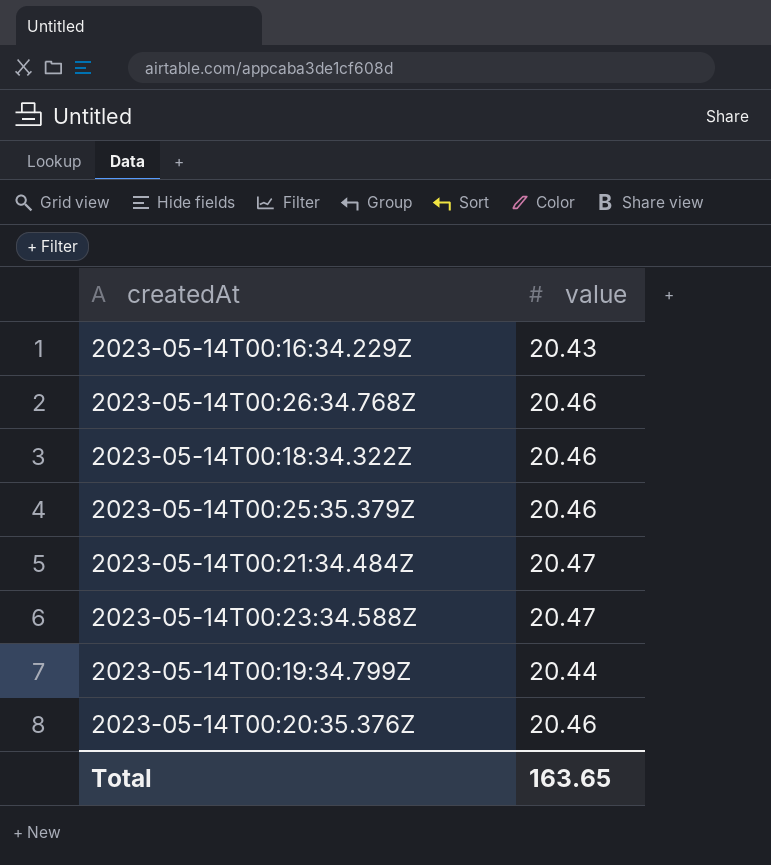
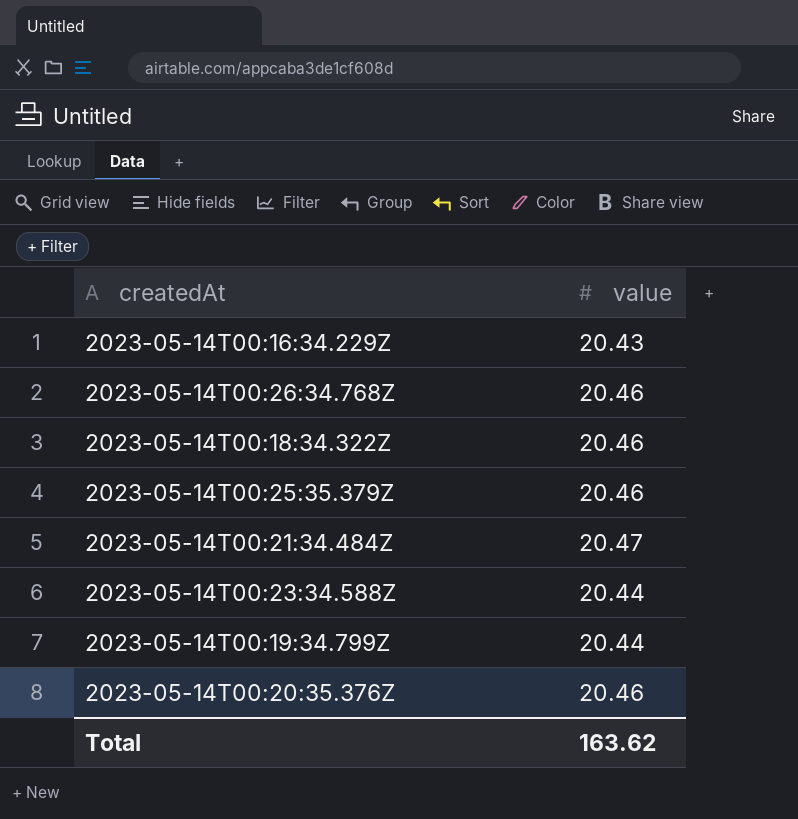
2023-05-14T00:23:34.588Z | value: 20.47 -> 20.44
Total | value: 163.65 -> 163.62

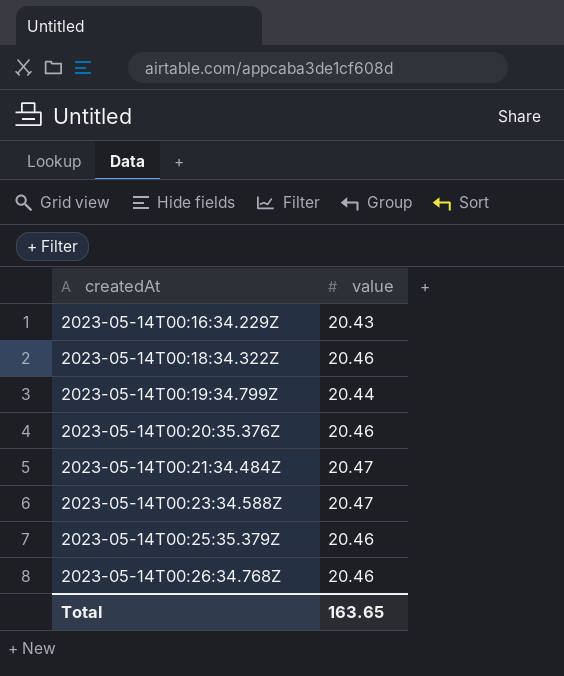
row order: none -> createdAt ascending
2023-05-14T00:23:34.588Z | value: 20.44 -> 20.47
Total | value: 163.62 -> 163.65

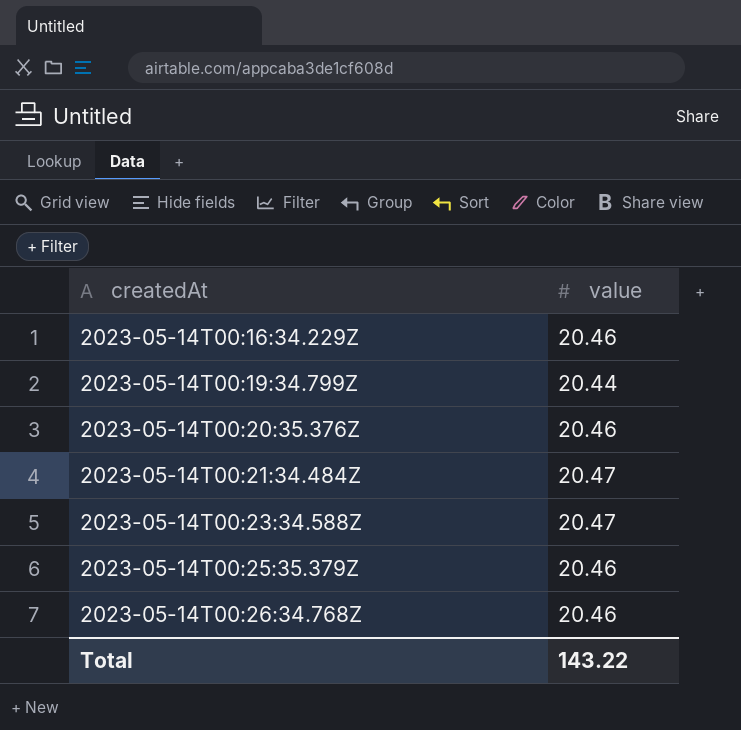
row 2023-05-14T00:18:34.322Z: 20.46 -> none
2023-05-14T00:16:34.229Z | value: 20.43 -> 20.46
Total | value: 163.65 -> 143.22

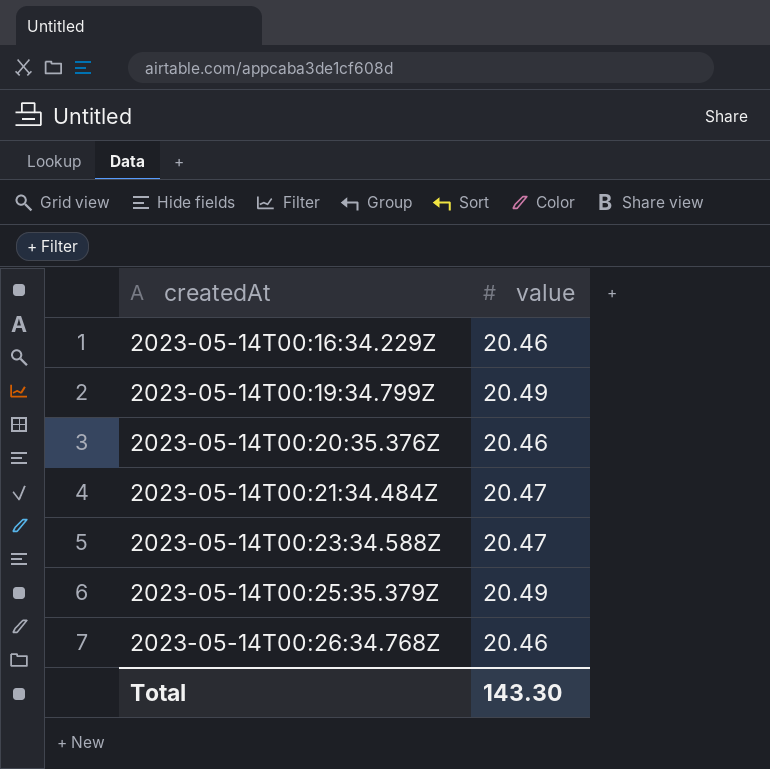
2023-05-14T00:19:34.799Z | value: 20.44 -> 20.49
2023-05-14T00:25:35.379Z | value: 20.46 -> 20.49
Total | value: 143.22 -> 143.30

